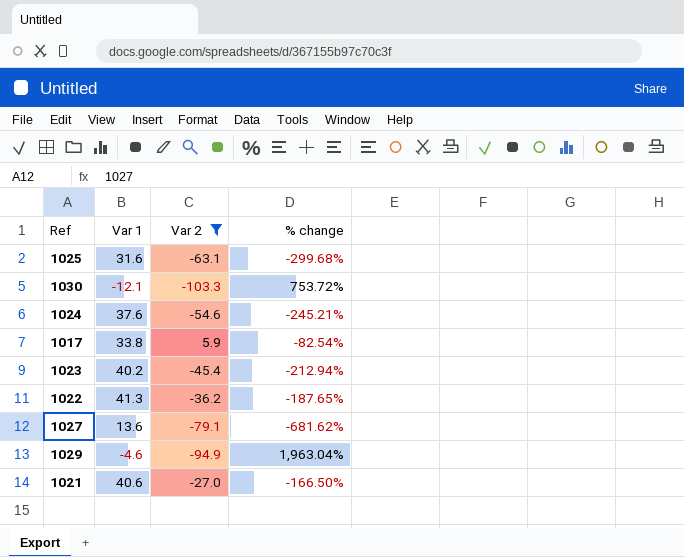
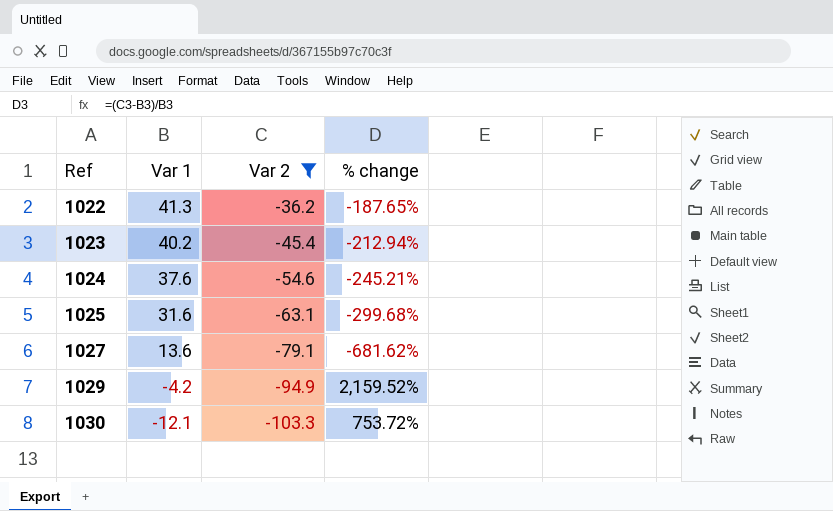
row order: none -> Ref ascending
row 1017: 33.8 | 5.9 | -82.54% -> none
row 1021: 40.6 | -27.0 | -166.50% -> none
1029 | Var 1: -4.6 -> -4.2
1029 | % change: 1,963.04% -> 2,159.52%

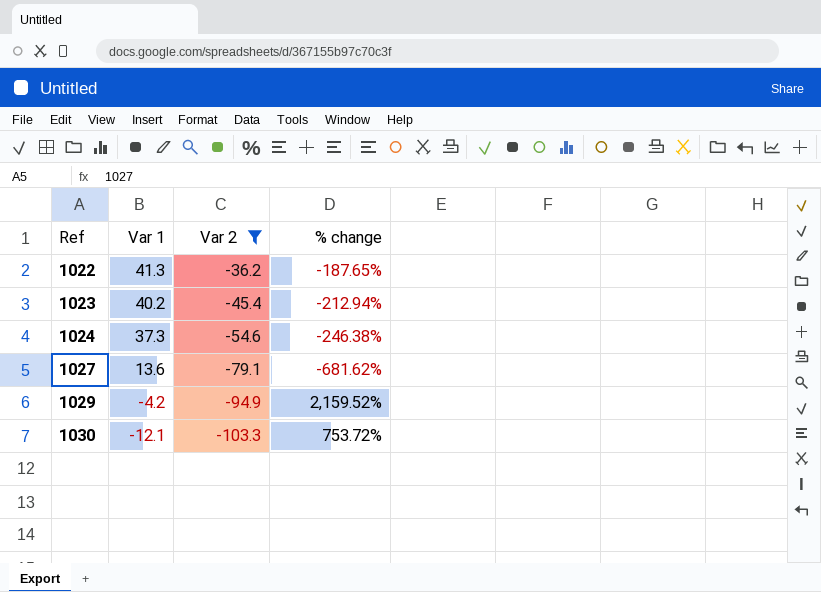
row 1025: 31.6 | -63.1 | -299.68% -> none
1024 | Var 1: 37.6 -> 37.3
1024 | % change: -245.21% -> -246.38%

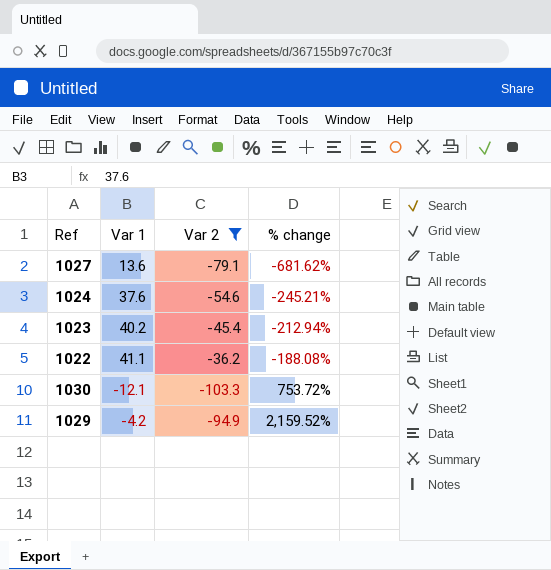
row order: Ref ascending -> % change ascending
1024 | Var 1: 37.3 -> 37.6
1024 | % change: -246.38% -> -245.21%
1022 | Var 1: 41.3 -> 41.1
1022 | % change: -187.65% -> -188.08%

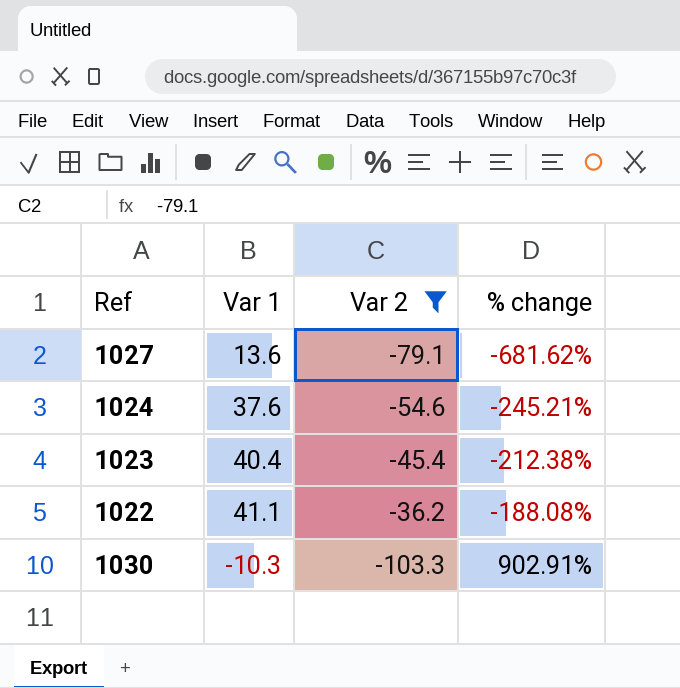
row 1029: -4.2 | -94.9 | 2,159.52% -> none
1023 | Var 1: 40.2 -> 40.4
1023 | % change: -212.94% -> -212.38%
1030 | Var 1: -12.1 -> -10.3
1030 | % change: 753.72% -> 902.91%

